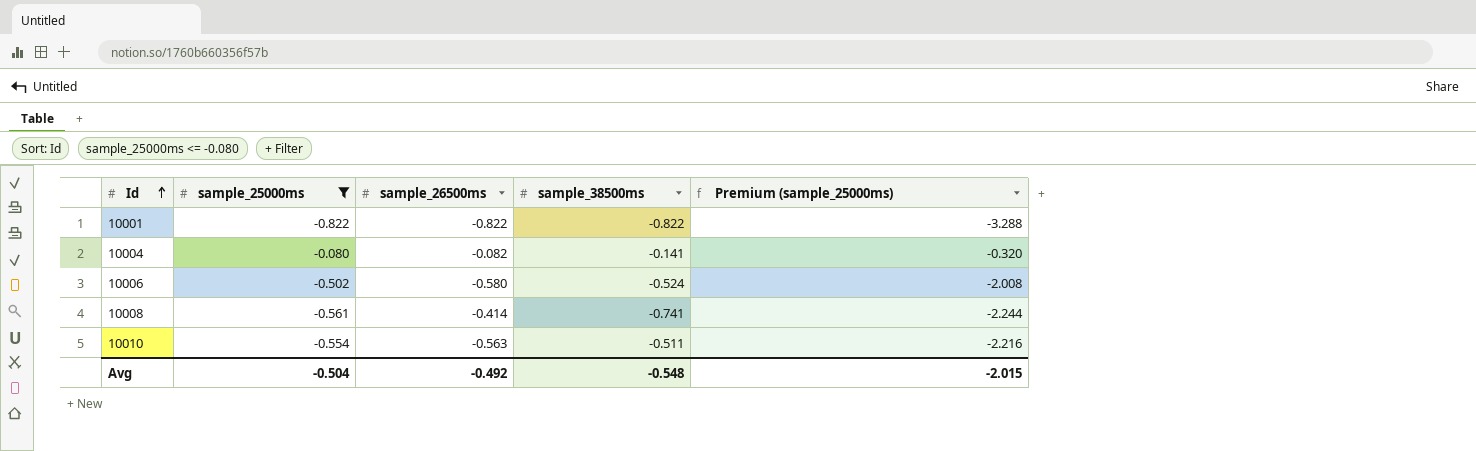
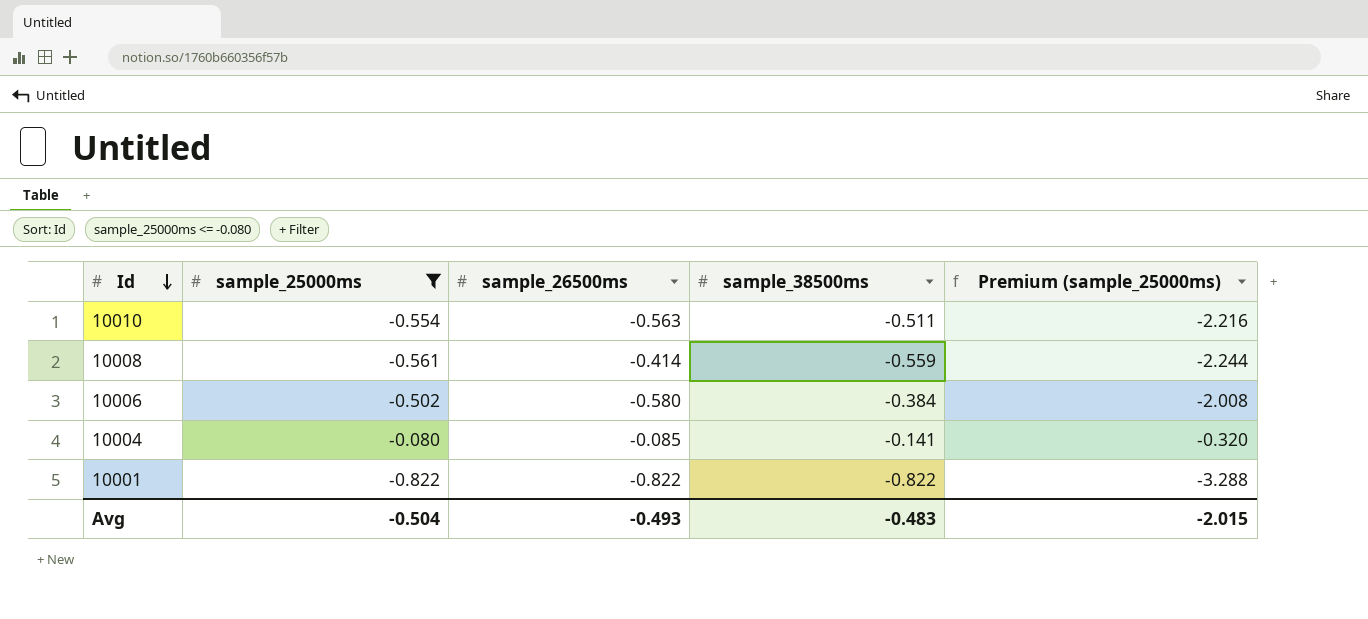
row order: Id ascending -> Id descending
10008 | sample_38500ms: -0.741 -> -0.559
10006 | sample_38500ms: -0.524 -> -0.384
10004 | sample_26500ms: -0.082 -> -0.085
Avg | sample_26500ms: -0.492 -> -0.493
Avg | sample_38500ms: -0.548 -> -0.483

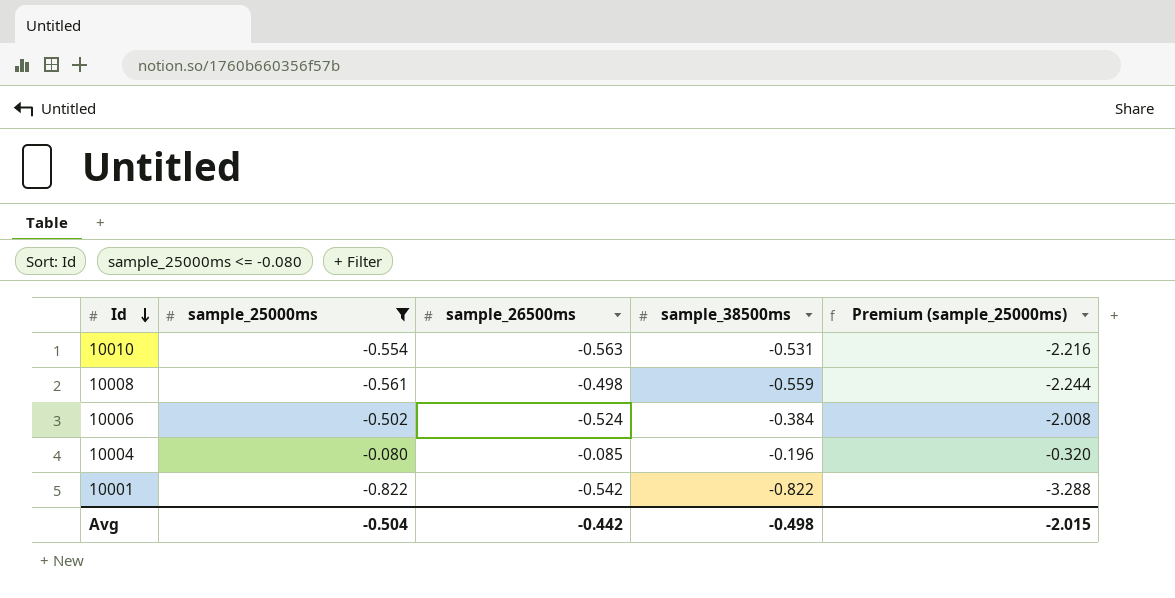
10010 | sample_38500ms: -0.511 -> -0.531
10008 | sample_26500ms: -0.414 -> -0.498
10006 | sample_26500ms: -0.580 -> -0.524
10004 | sample_38500ms: -0.141 -> -0.196
10001 | sample_26500ms: -0.822 -> -0.542
Avg | sample_26500ms: -0.493 -> -0.442
Avg | sample_38500ms: -0.483 -> -0.498

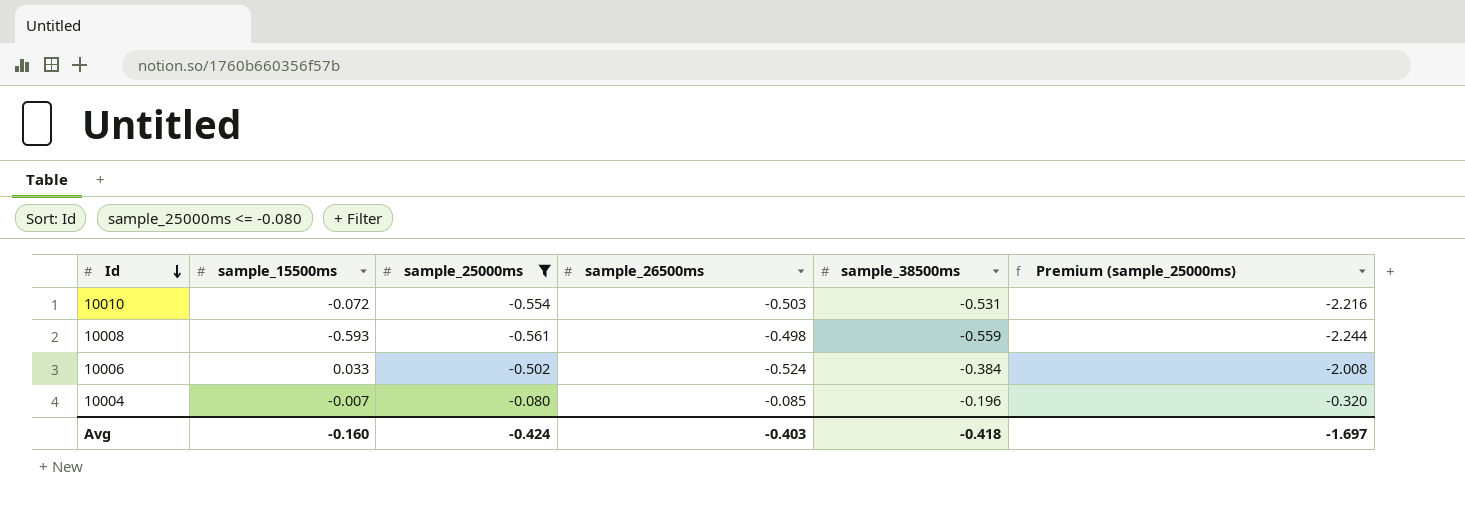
column sample_15500ms | position: none -> 2
row 10001: -0.822 | -0.542 | -0.822 | -3.288 -> none
10010 | sample_26500ms: -0.563 -> -0.503
Avg | sample_25000ms: -0.504 -> -0.424
Avg | sample_26500ms: -0.442 -> -0.403
Avg | sample_38500ms: -0.498 -> -0.418
Avg | Premium (sample_25000ms): -2.015 -> -1.697

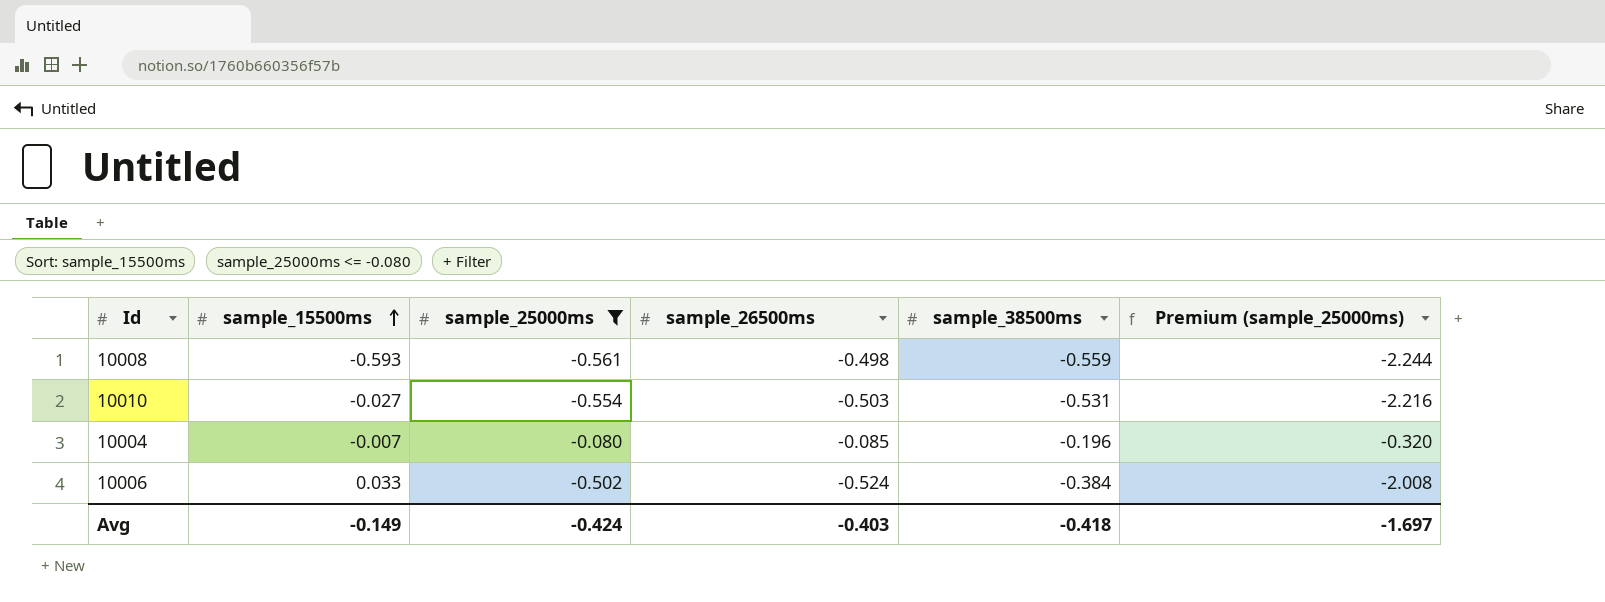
row order: Id descending -> sample_15500ms ascending
10010 | sample_15500ms: -0.072 -> -0.027
Avg | sample_15500ms: -0.160 -> -0.149

